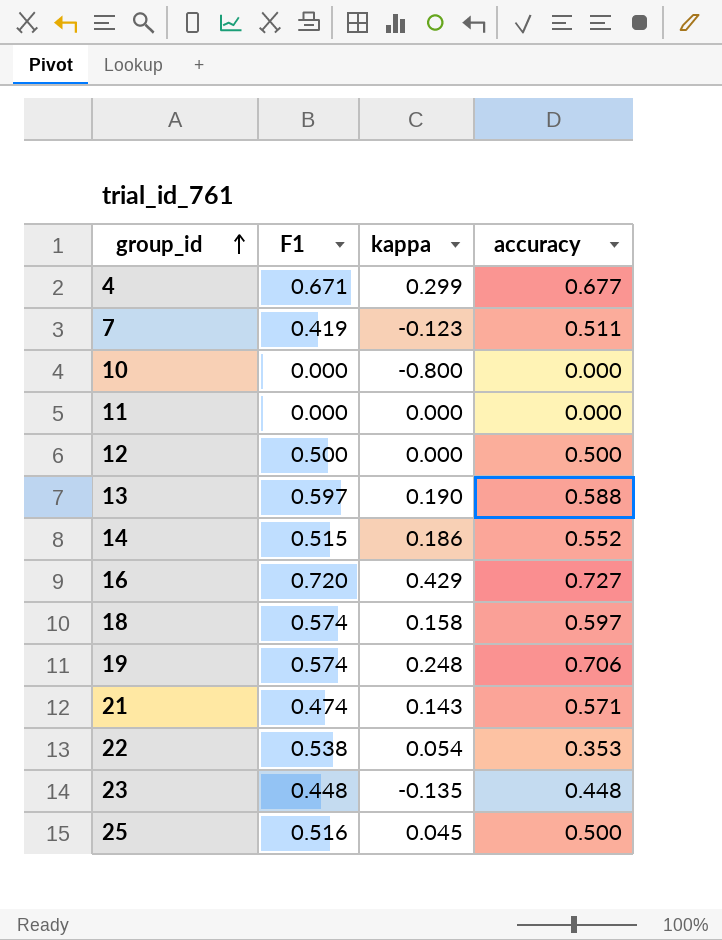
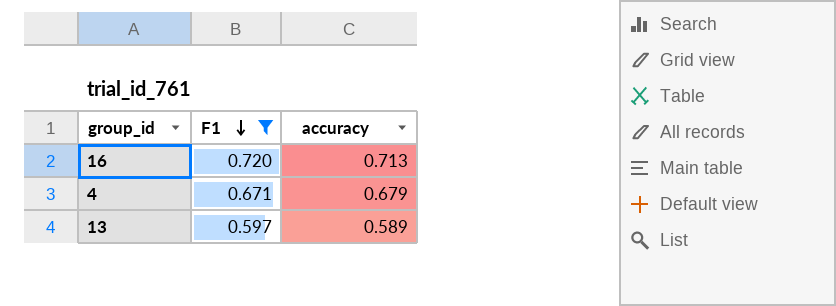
filter: none -> F1 >= 0.597
row order: group_id ascending -> F1 descending
column kappa | position: 3 -> none
16 | accuracy: 0.727 -> 0.713
4 | accuracy: 0.677 -> 0.679
13 | accuracy: 0.588 -> 0.589

